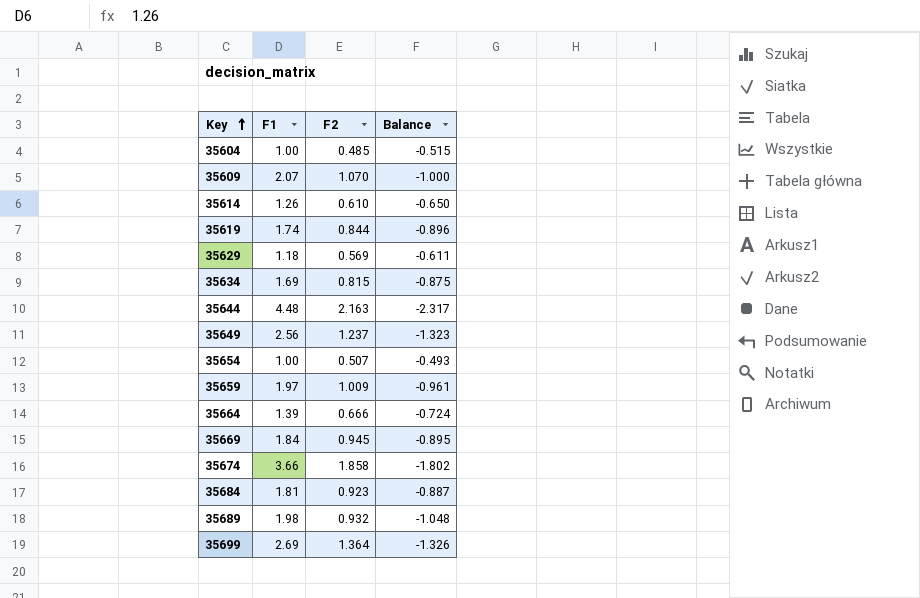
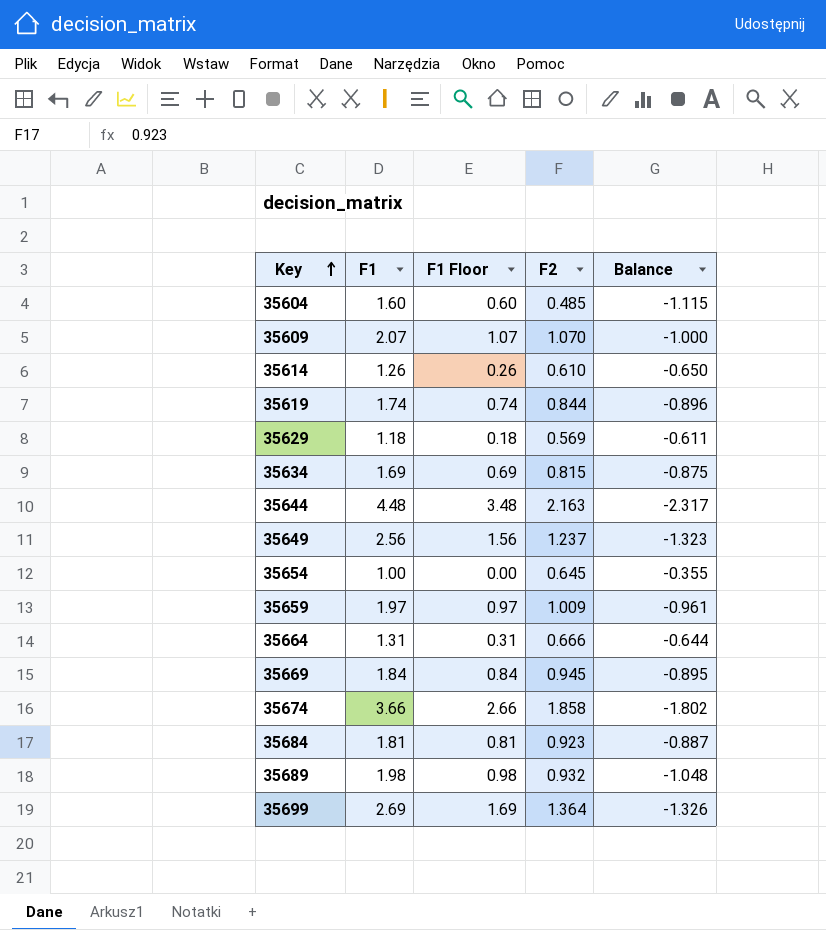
column F1 Floor | formula: none -> [F1] - 1
35604 | F1: 1.00 -> 1.60
35604 | Balance: -0.515 -> -1.115
35654 | F2: 0.507 -> 0.645
35654 | Balance: -0.493 -> -0.355
35664 | F1: 1.39 -> 1.31
35664 | Balance: -0.724 -> -0.644

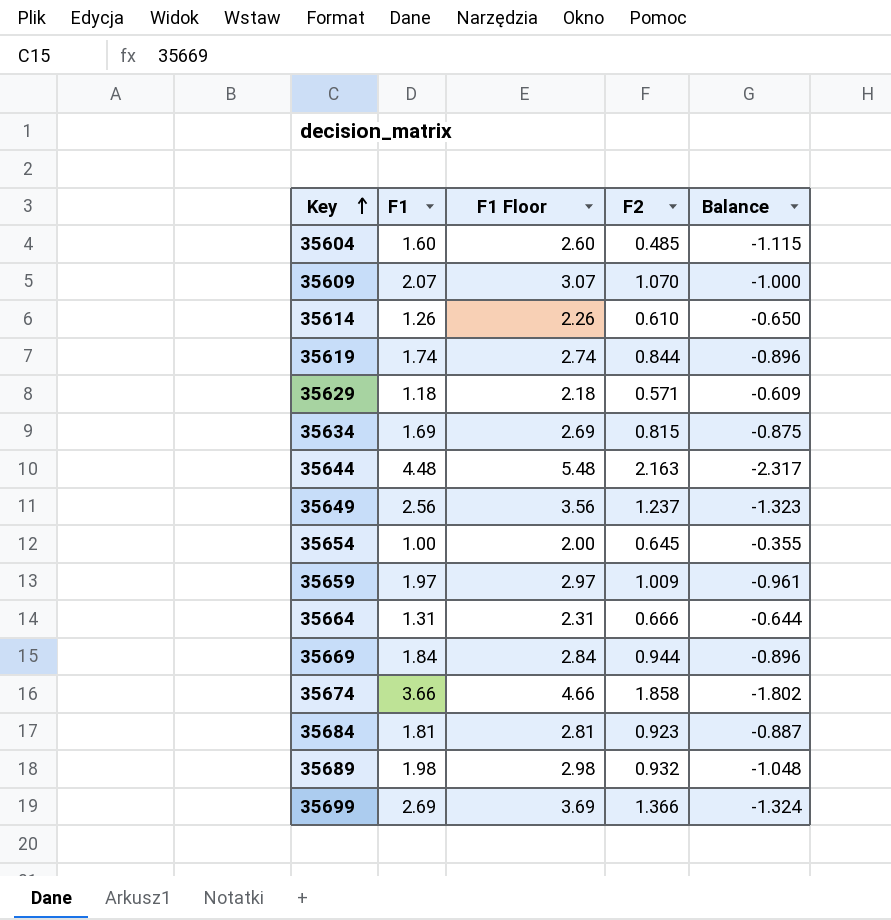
column F1 Floor | formula: [F1] - 1 -> [F1] + 1
35629 | F2: 0.569 -> 0.571
35629 | Balance: -0.611 -> -0.609
35669 | F2: 0.945 -> 0.944
35669 | Balance: -0.895 -> -0.896
35699 | F2: 1.364 -> 1.366
35699 | Balance: -1.326 -> -1.324

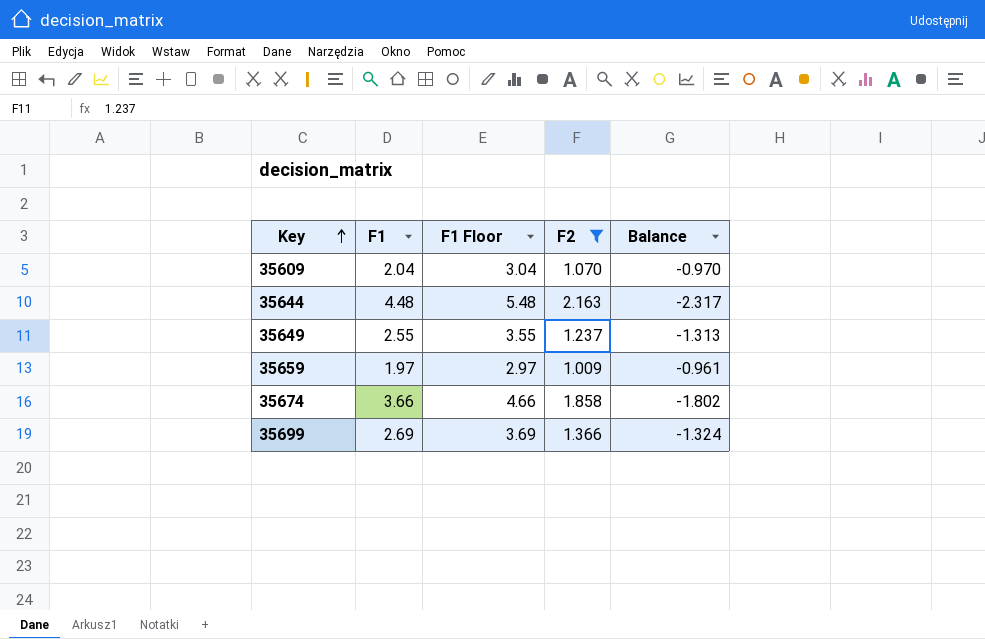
filter: none -> F2 >= 1.009
35609 | F1: 2.07 -> 2.04
35609 | F1 Floor: 3.07 -> 3.04
35609 | Balance: -1.000 -> -0.970
35649 | F1: 2.56 -> 2.55
35649 | F1 Floor: 3.56 -> 3.55
35649 | Balance: -1.323 -> -1.313

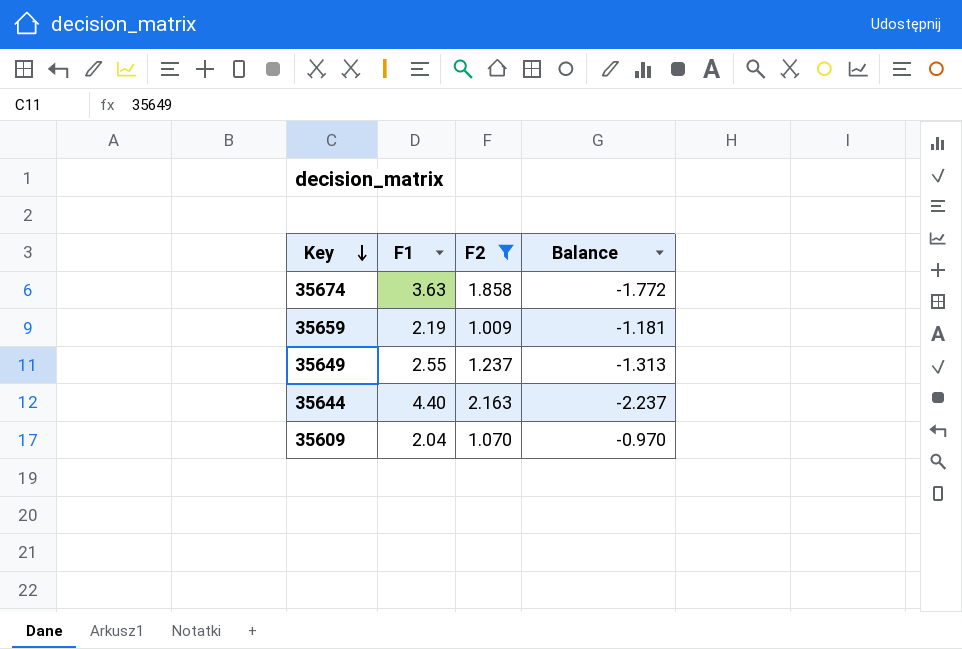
row order: Key ascending -> Key descending
column F1 Floor | formula: [F1] + 1 -> none
row 35699: 2.69 | 3.69 | 1.366 | -1.324 -> none
35674 | F1: 3.66 -> 3.63
35674 | Balance: -1.802 -> -1.772
35659 | F1: 1.97 -> 2.19
35659 | Balance: -0.961 -> -1.181
35644 | F1: 4.48 -> 4.40
35644 | Balance: -2.317 -> -2.237

